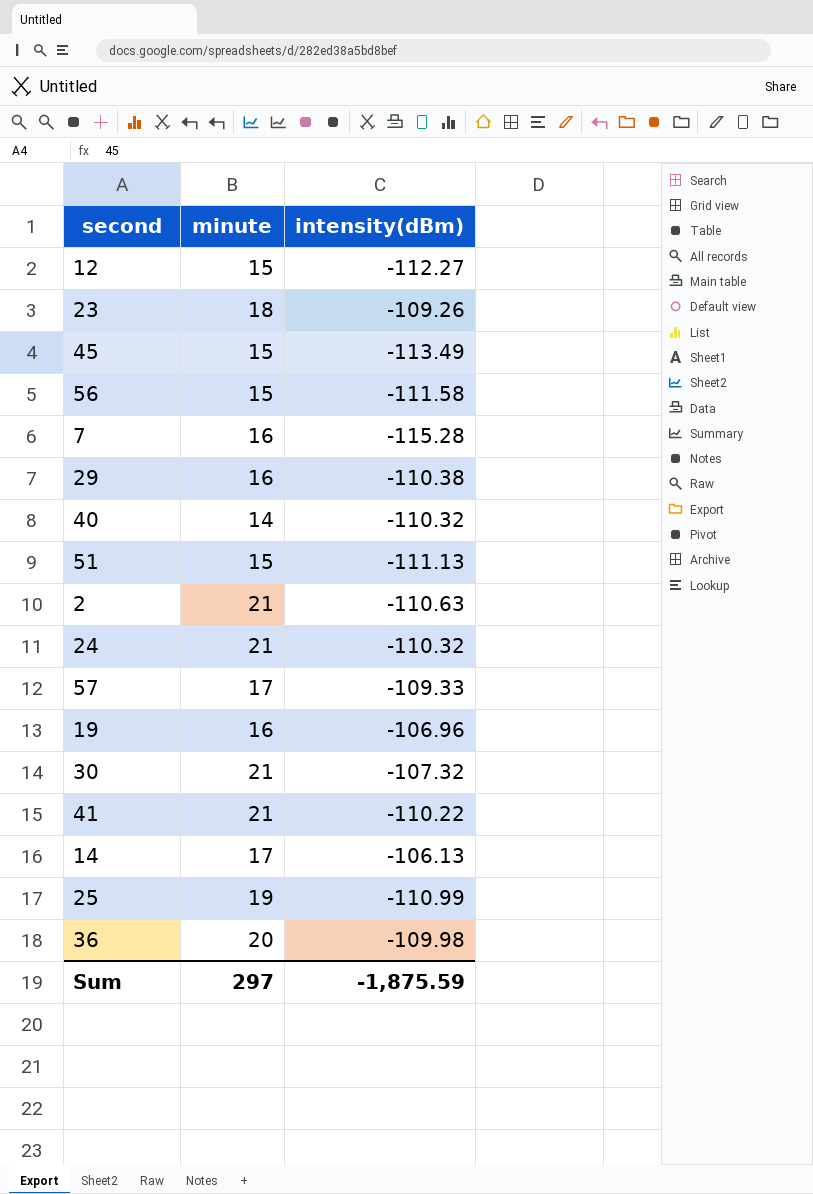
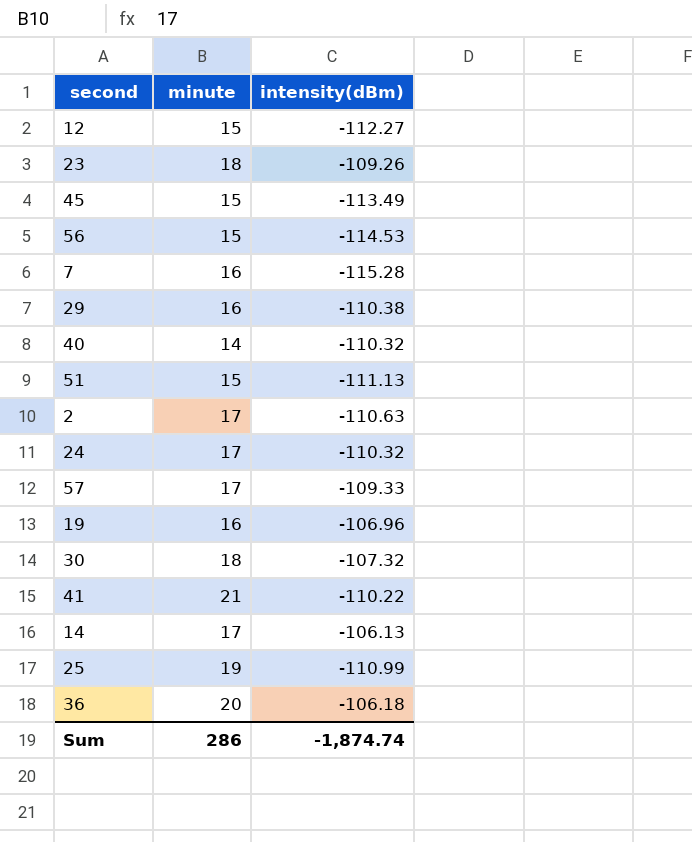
56 | intensity(dBm): -111.58 -> -114.53
2 | minute: 21 -> 17
24 | minute: 21 -> 17
30 | minute: 21 -> 18
36 | intensity(dBm): -109.98 -> -106.18
Sum | minute: 297 -> 286
Sum | intensity(dBm): -1,875.59 -> -1,874.74

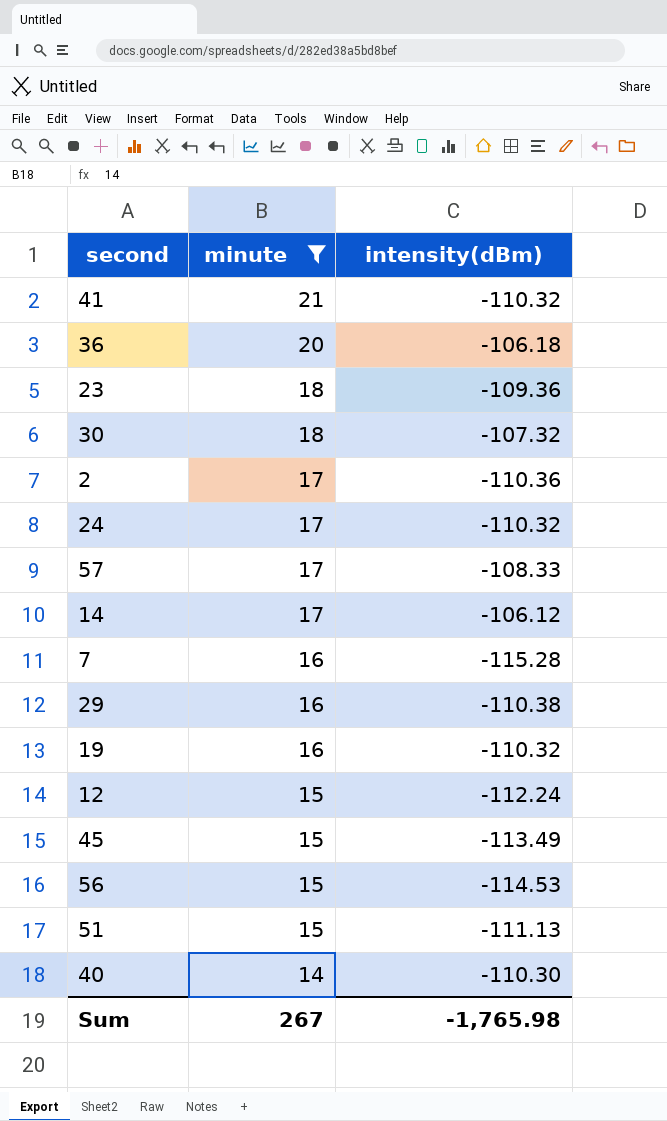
filter: none -> minute != 19
row order: none -> minute descending
41 | intensity(dBm): -110.22 -> -110.32
23 | intensity(dBm): -109.26 -> -109.36
2 | intensity(dBm): -110.63 -> -110.36
57 | intensity(dBm): -109.33 -> -108.33
14 | intensity(dBm): -106.13 -> -106.12
19 | intensity(dBm): -106.96 -> -110.32
12 | intensity(dBm): -112.27 -> -112.24
40 | intensity(dBm): -110.32 -> -110.30
Sum | minute: 286 -> 267
Sum | intensity(dBm): -1,874.74 -> -1,765.98

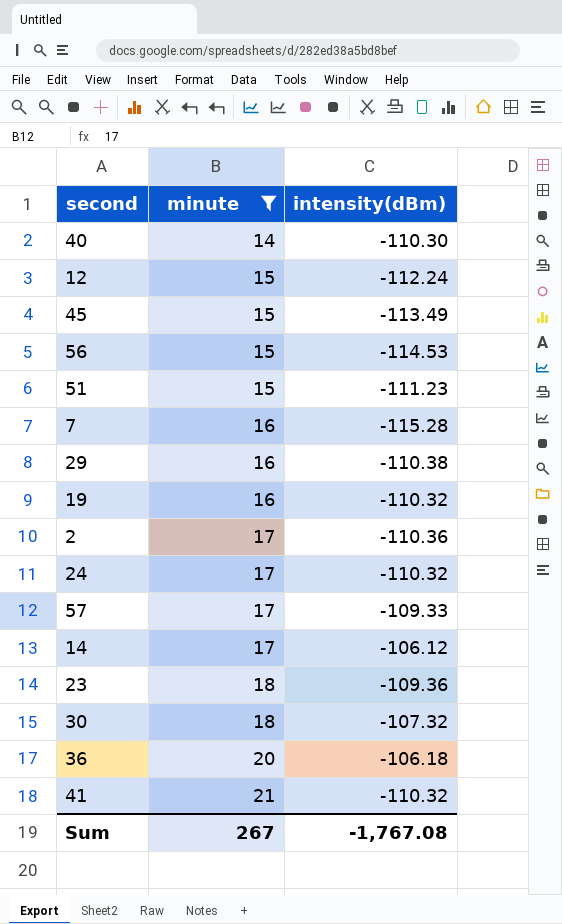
row order: minute descending -> minute ascending
51 | intensity(dBm): -111.13 -> -111.23
57 | intensity(dBm): -108.33 -> -109.33
Sum | intensity(dBm): -1,765.98 -> -1,767.08

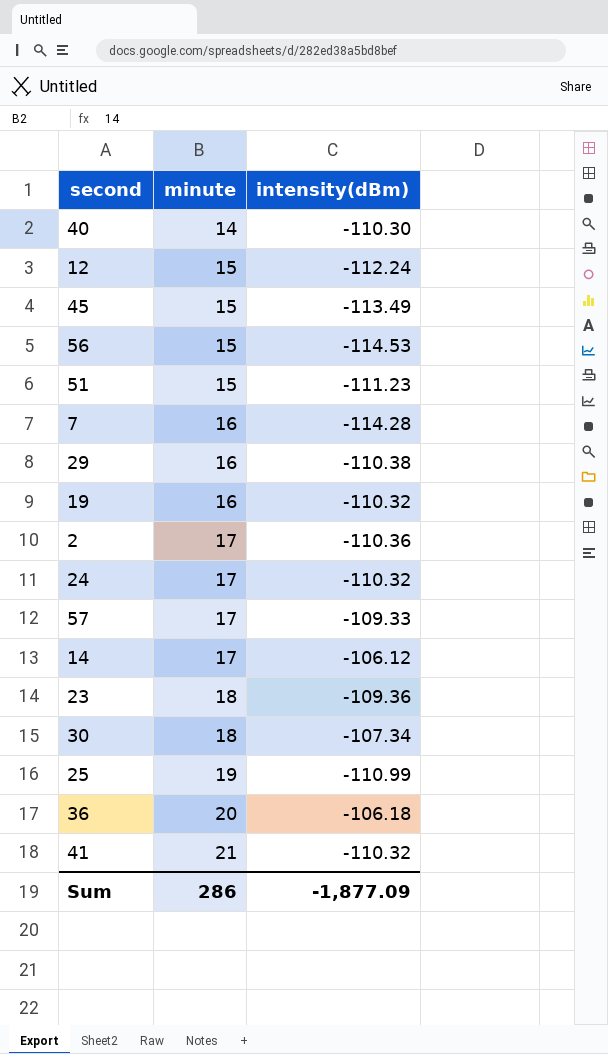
filter: minute != 19 -> none
7 | intensity(dBm): -115.28 -> -114.28
30 | intensity(dBm): -107.32 -> -107.34
Sum | minute: 267 -> 286
Sum | intensity(dBm): -1,767.08 -> -1,877.09

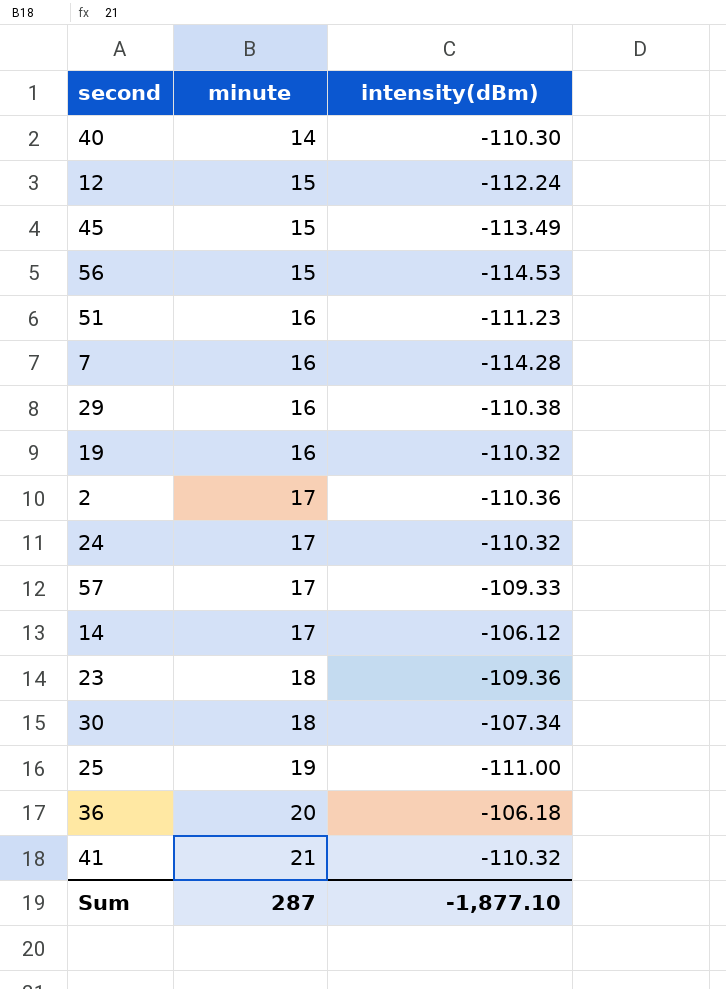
51 | minute: 15 -> 16
25 | intensity(dBm): -110.99 -> -111.00
Sum | minute: 286 -> 287
Sum | intensity(dBm): -1,877.09 -> -1,877.10

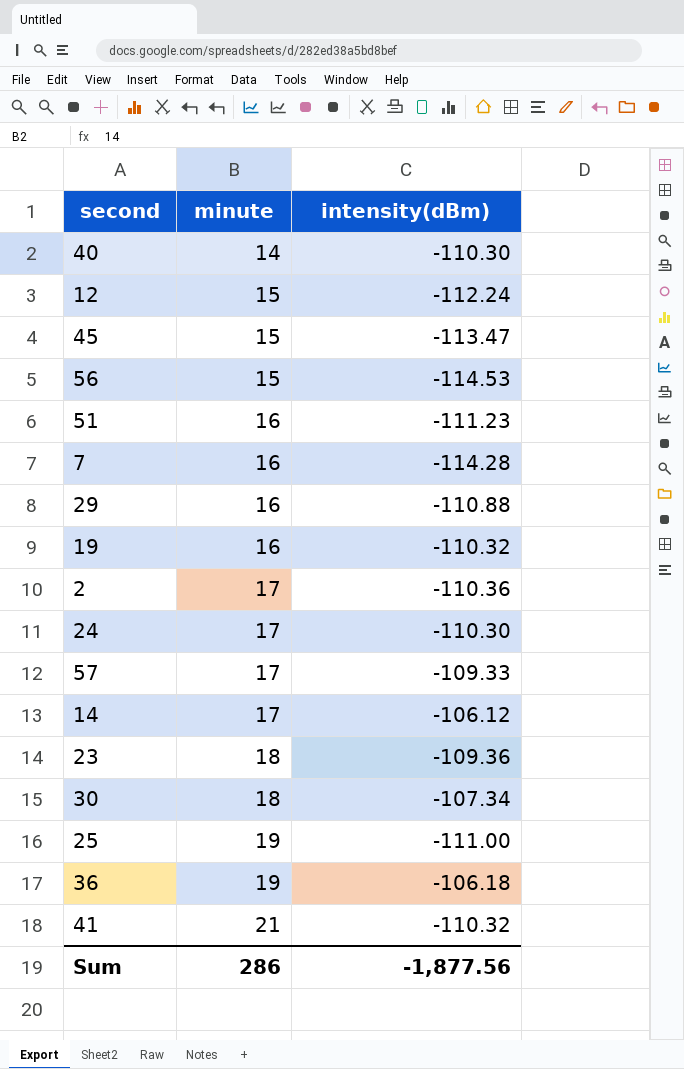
45 | intensity(dBm): -113.49 -> -113.47
29 | intensity(dBm): -110.38 -> -110.88
24 | intensity(dBm): -110.32 -> -110.30
36 | minute: 20 -> 19
Sum | minute: 287 -> 286
Sum | intensity(dBm): -1,877.10 -> -1,877.56

